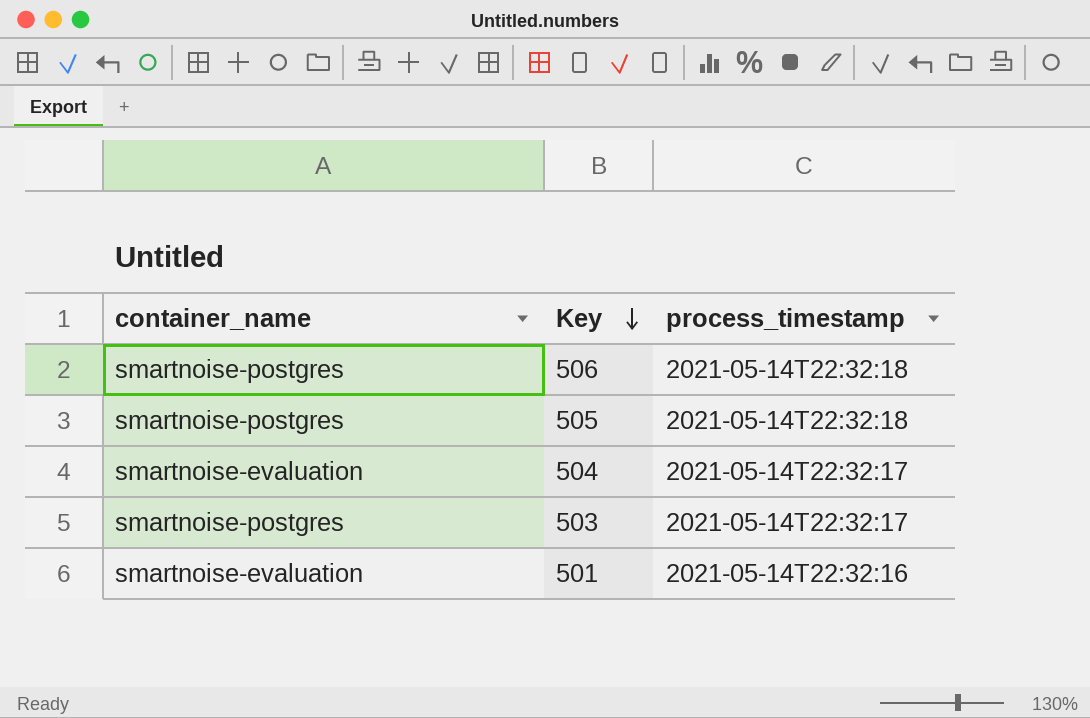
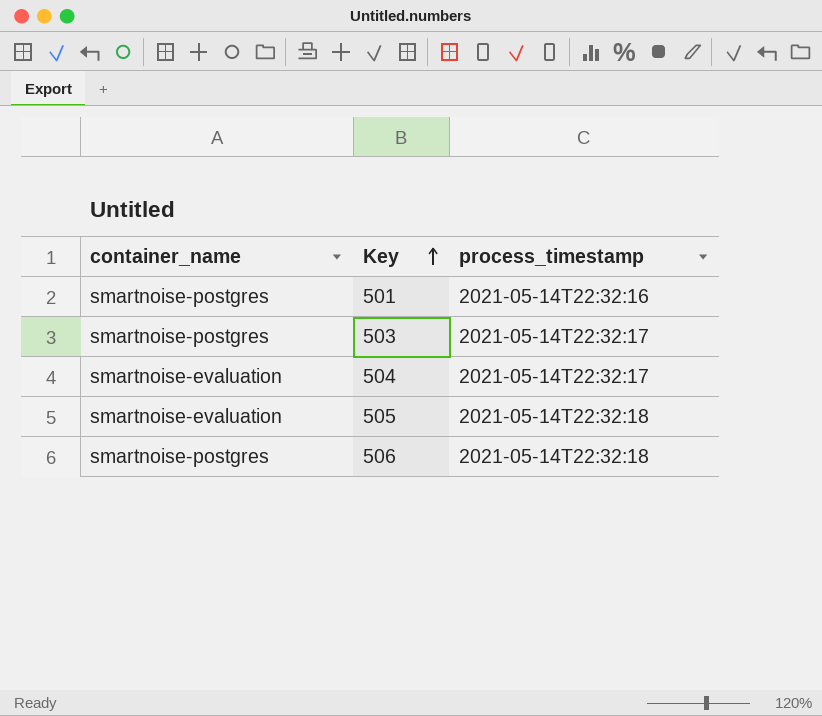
row order: Key descending -> Key ascending
501 | container_name: smartnoise-evaluation -> smartnoise-postgres
505 | container_name: smartnoise-postgres -> smartnoise-evaluation

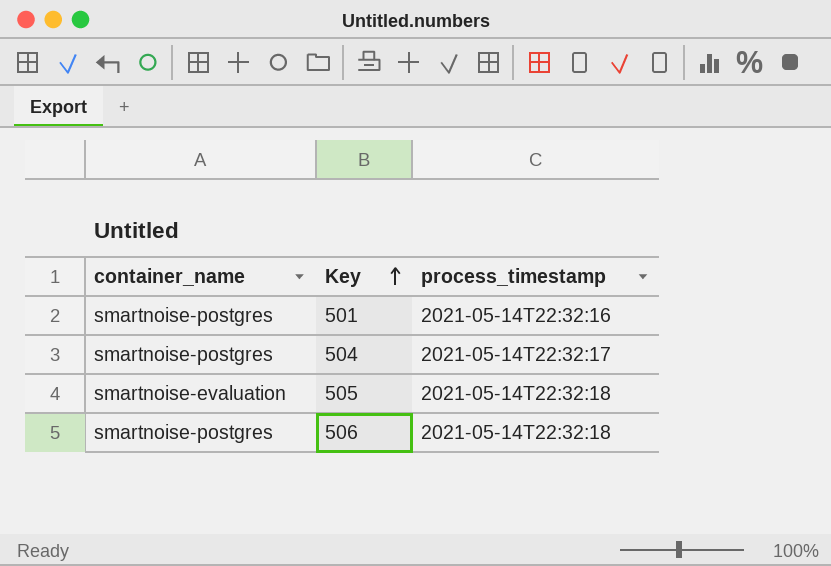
row 503: smartnoise-postgres | 2021-05-14T22:32:17 -> none
504 | container_name: smartnoise-evaluation -> smartnoise-postgres

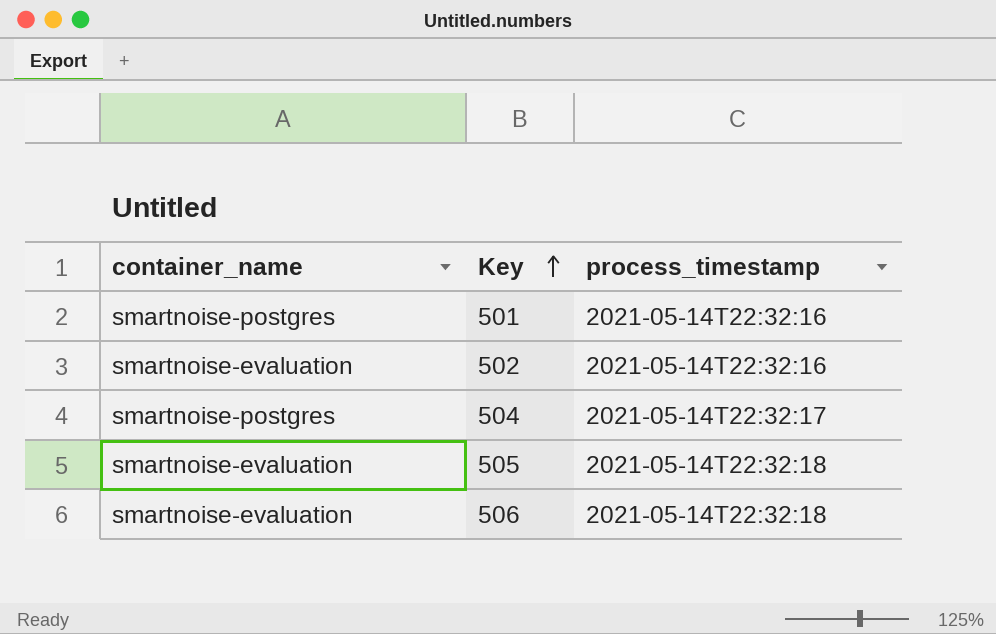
row 502: none -> smartnoise-evaluation | 2021-05-14T22:32:16
506 | container_name: smartnoise-postgres -> smartnoise-evaluation

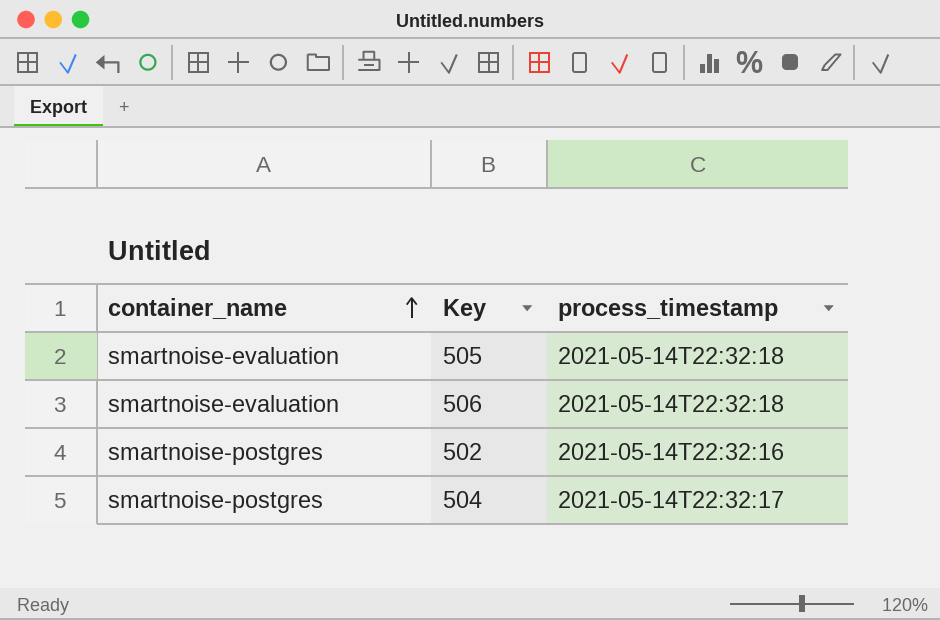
row order: Key ascending -> container_name ascending
row 501: smartnoise-postgres | 2021-05-14T22:32:16 -> none
502 | container_name: smartnoise-evaluation -> smartnoise-postgres

